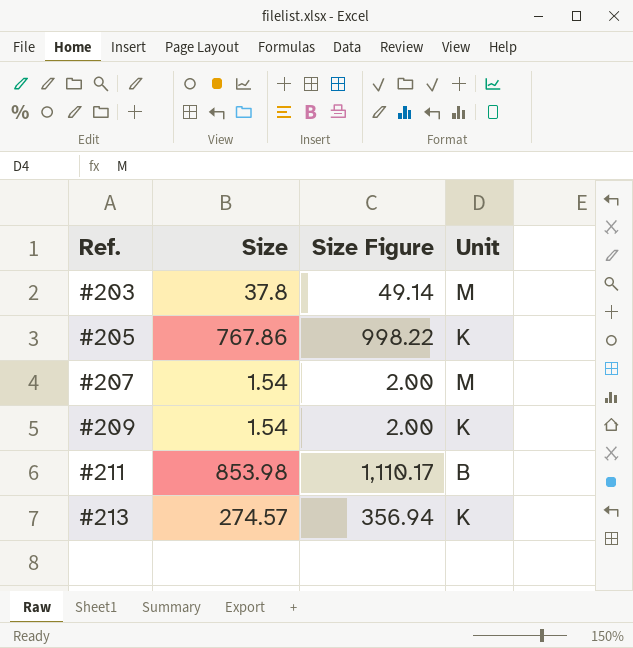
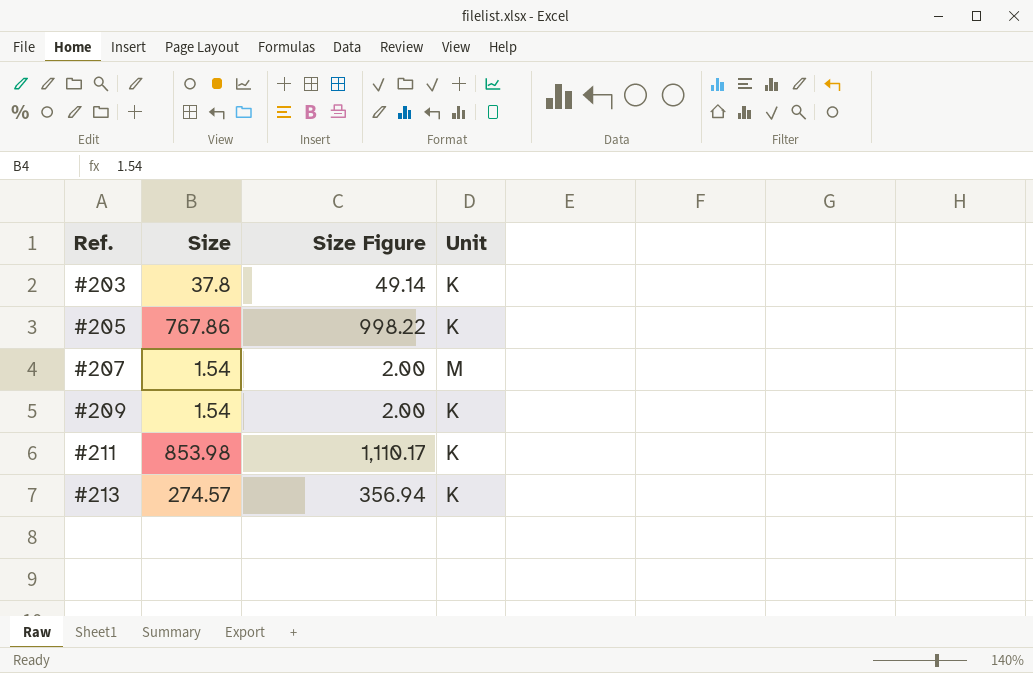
#203 | Unit: M -> K
#211 | Unit: B -> K

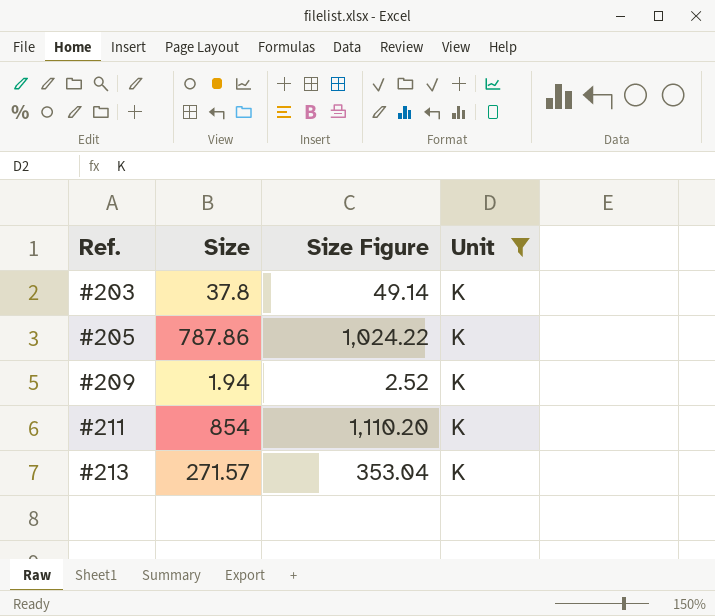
filter: none -> Unit = K
#205 | Size: 767.86 -> 787.86
#205 | Size Figure: 998.22 -> 1,024.22
#209 | Size: 1.54 -> 1.94
#209 | Size Figure: 2.00 -> 2.52
#211 | Size: 853.98 -> 854
#211 | Size Figure: 1,110.17 -> 1,110.20
#213 | Size: 274.57 -> 271.57
#213 | Size Figure: 356.94 -> 353.04

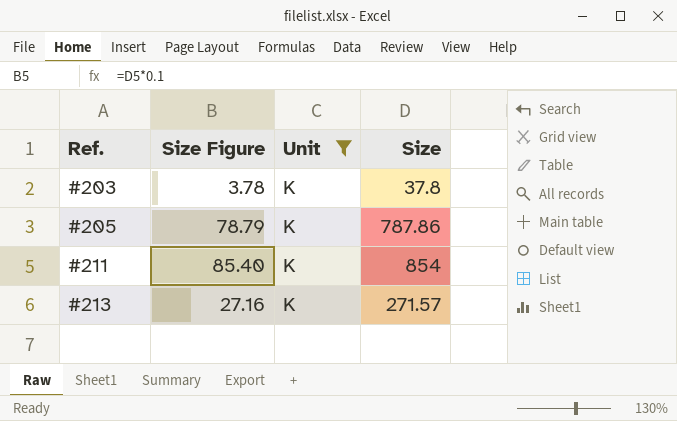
column Size Figure | formula: [Size] * 1.3 -> [Size] * 0.1
column Size | position: 2 -> 4
row #209: 1.94 | 2.52 | K -> none

